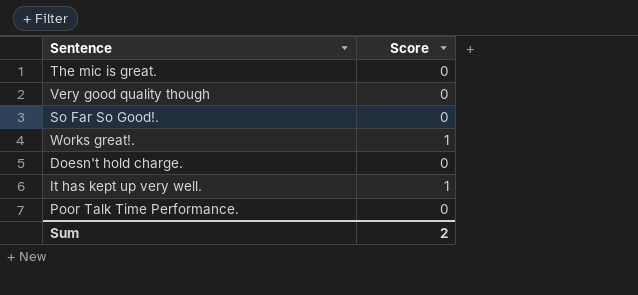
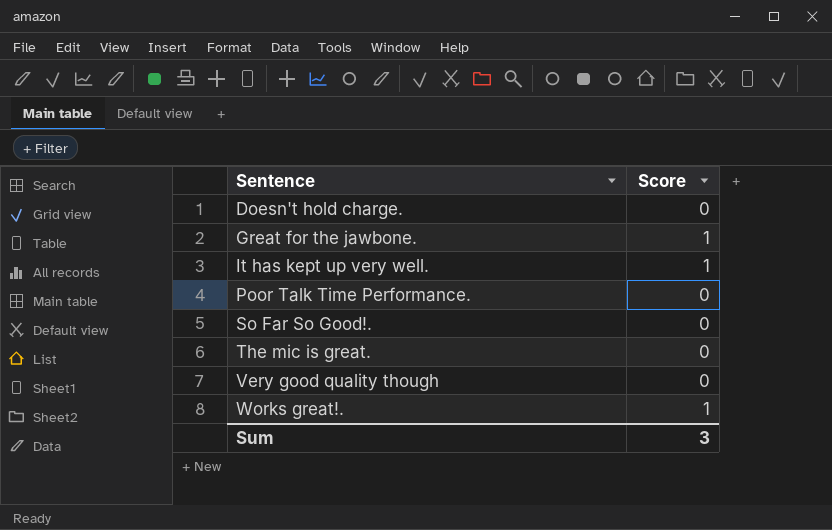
row order: none -> Sentence ascending
row Great for the jawbone.: none -> 1
Sum | Score: 2 -> 3

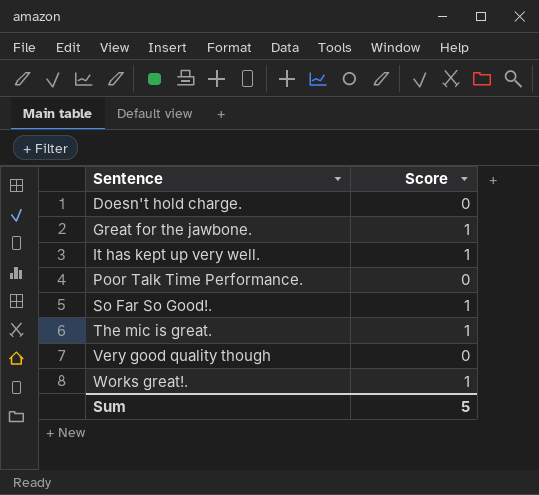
So Far So Good!. | Score: 0 -> 1
The mic is great. | Score: 0 -> 1
Sum | Score: 3 -> 5

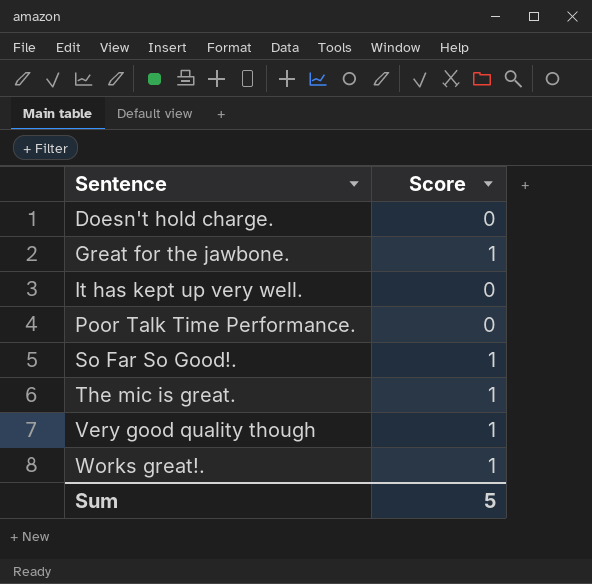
It has kept up very well. | Score: 1 -> 0
Very good quality though | Score: 0 -> 1

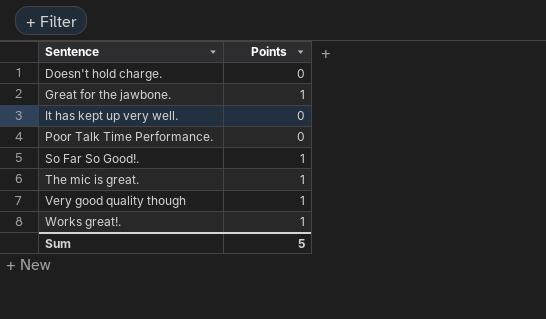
column name: Score -> Points

